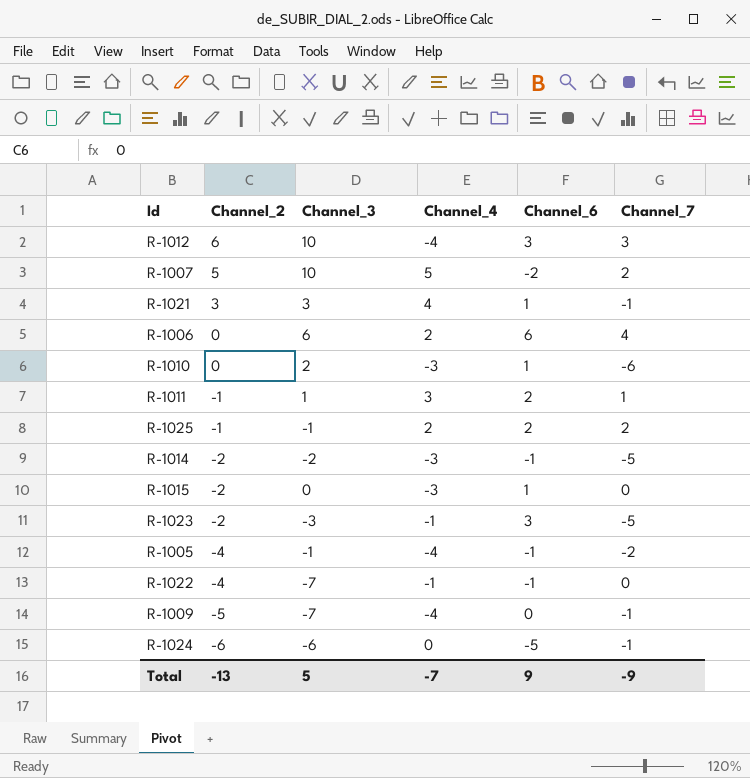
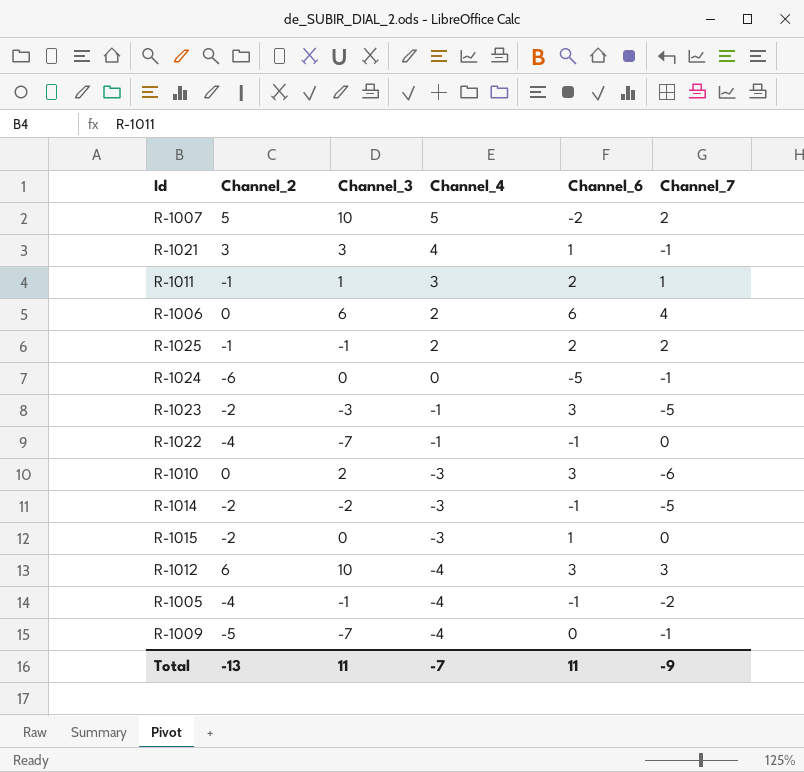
row order: Channel_2 descending -> Channel_4 descending
R-1024 | Channel_3: -6 -> 0
R-1010 | Channel_6: 1 -> 3
Total | Channel_3: 5 -> 11
Total | Channel_6: 9 -> 11

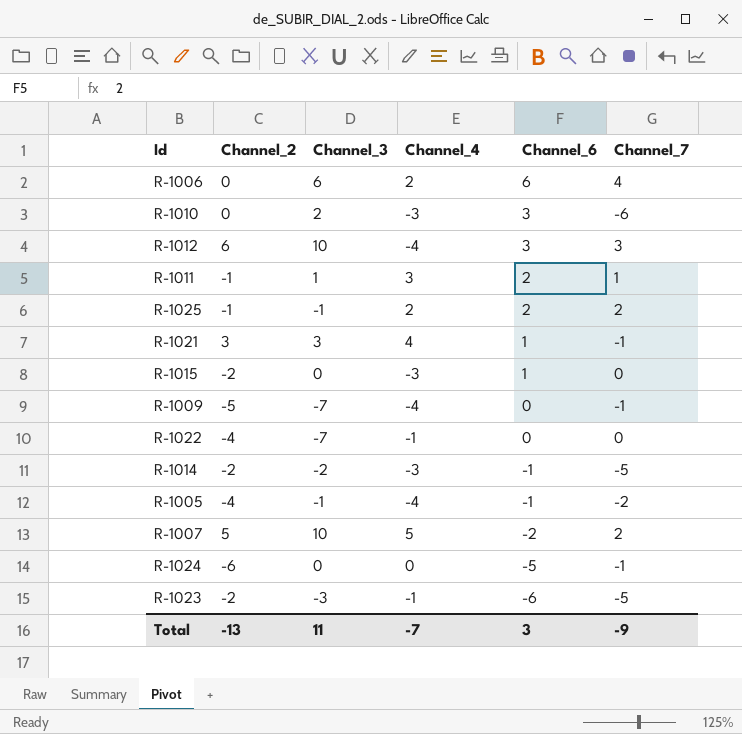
row order: Channel_4 descending -> Channel_6 descending
R-1022 | Channel_6: -1 -> 0
R-1023 | Channel_6: 3 -> -6
Total | Channel_6: 11 -> 3

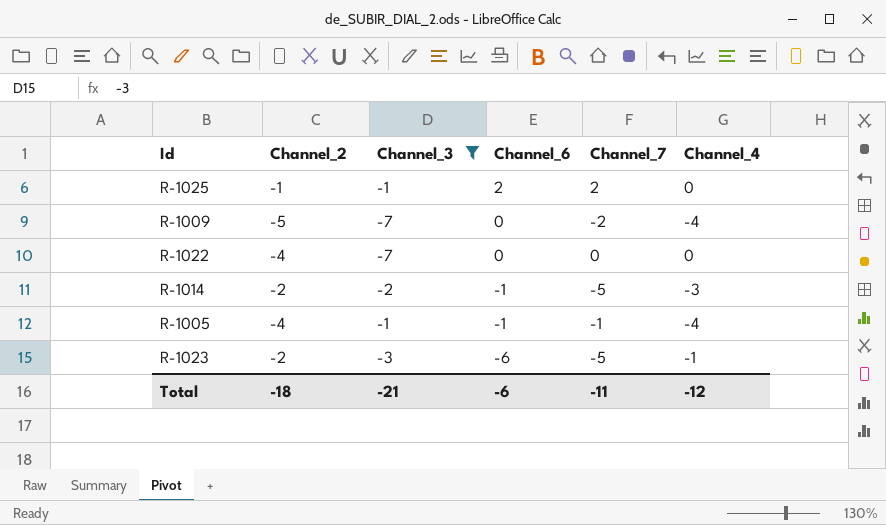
filter: none -> Channel_3 <= -1
column Channel_4 | position: 4 -> 6
R-1025 | Channel_4: 2 -> 0
R-1009 | Channel_7: -1 -> -2
R-1022 | Channel_4: -1 -> 0
R-1005 | Channel_7: -2 -> -1
Total | Channel_2: -13 -> -18
Total | Channel_3: 11 -> -21
Total | Channel_6: 3 -> -6
Total | Channel_7: -9 -> -11
Total | Channel_4: -7 -> -12

